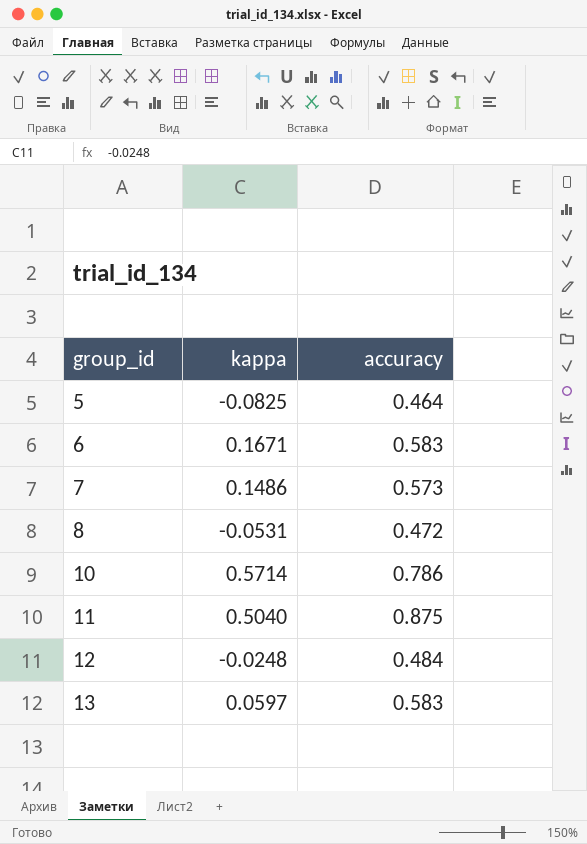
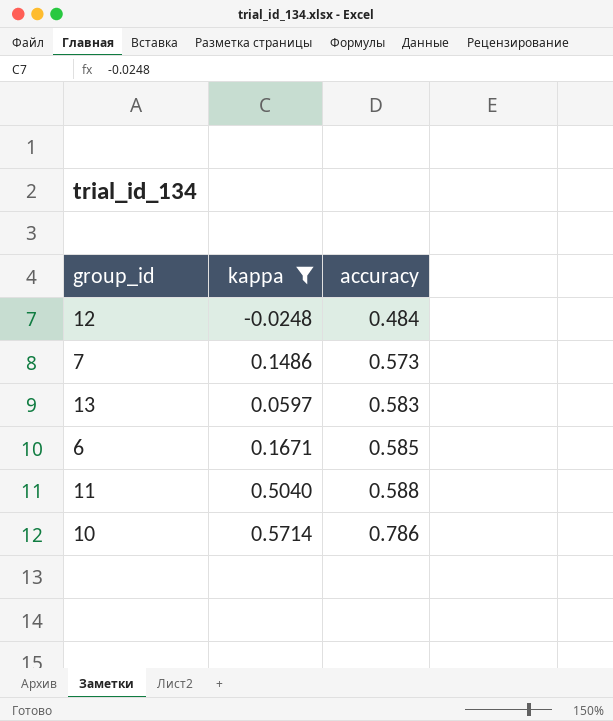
filter: none -> kappa >= -0.0248
row order: group_id ascending -> accuracy ascending
6 | accuracy: 0.583 -> 0.585
11 | accuracy: 0.875 -> 0.588

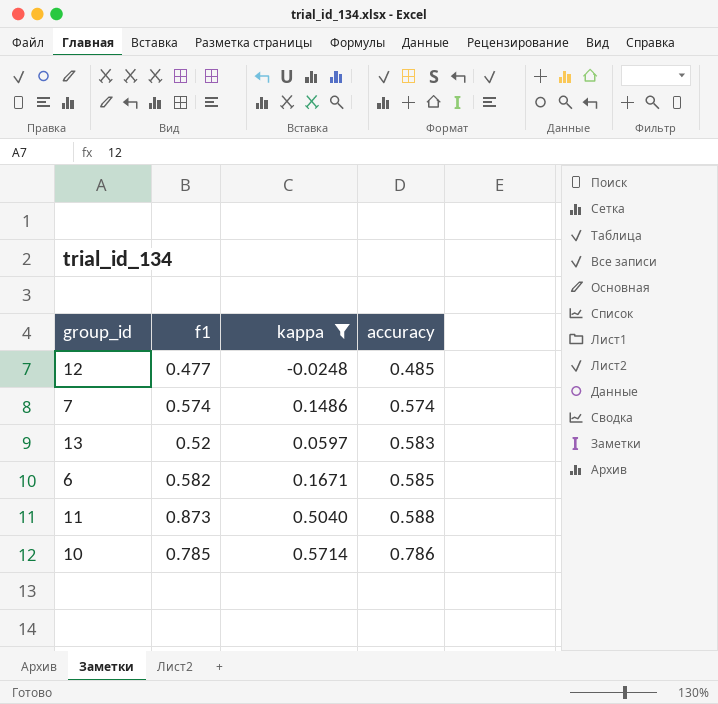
column f1 | position: none -> 2
12 | accuracy: 0.484 -> 0.485
7 | accuracy: 0.573 -> 0.574

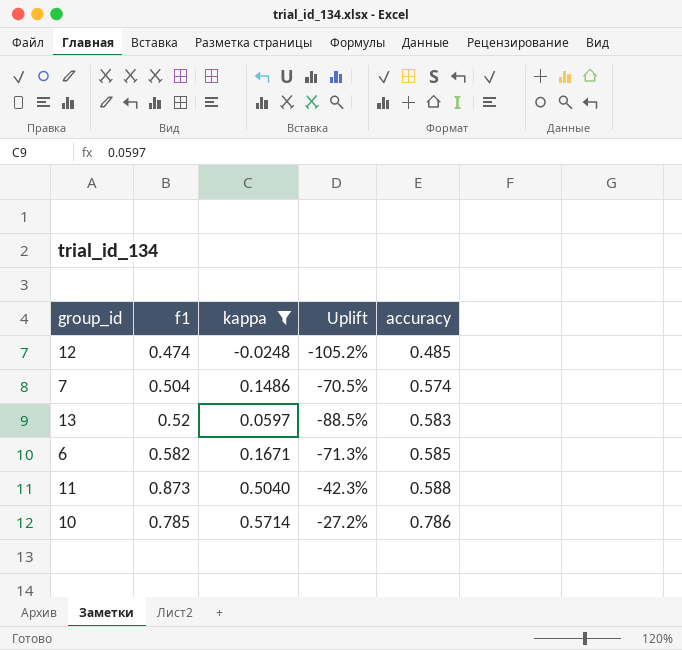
column Uplift | formula: none -> ([kappa] - [f1]) / [f1]
12 | f1: 0.477 -> 0.474
7 | f1: 0.574 -> 0.504

